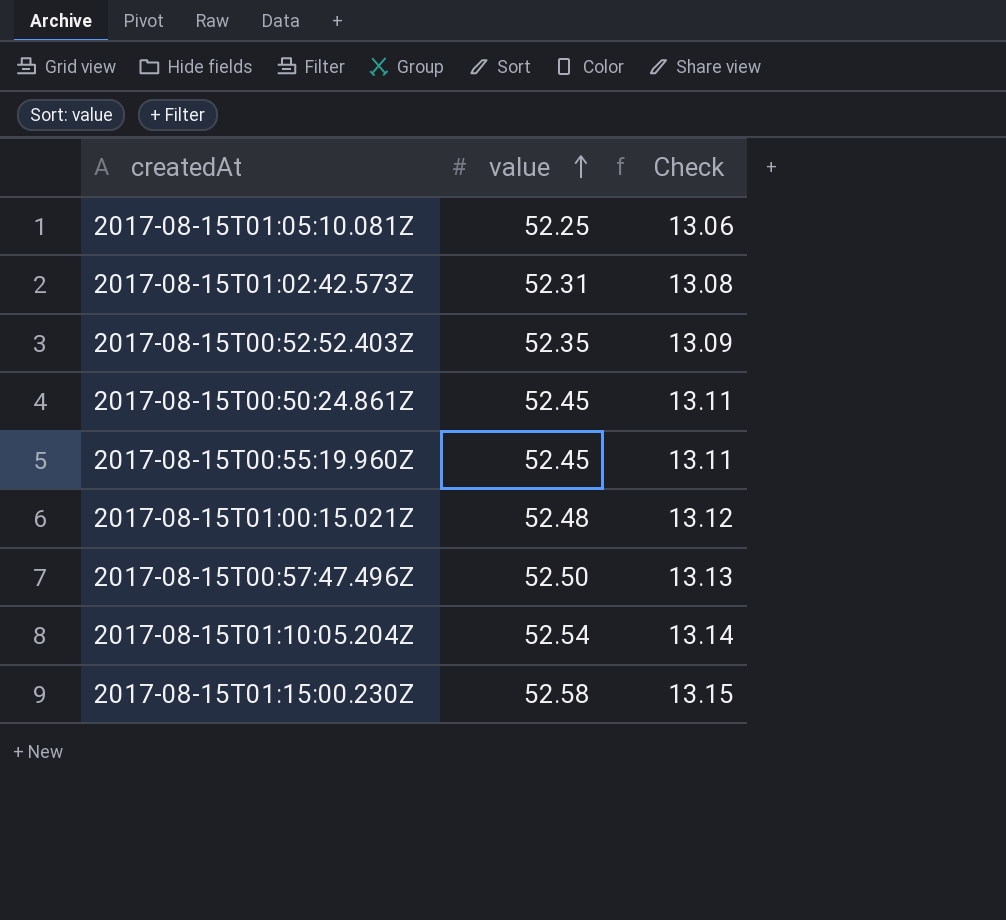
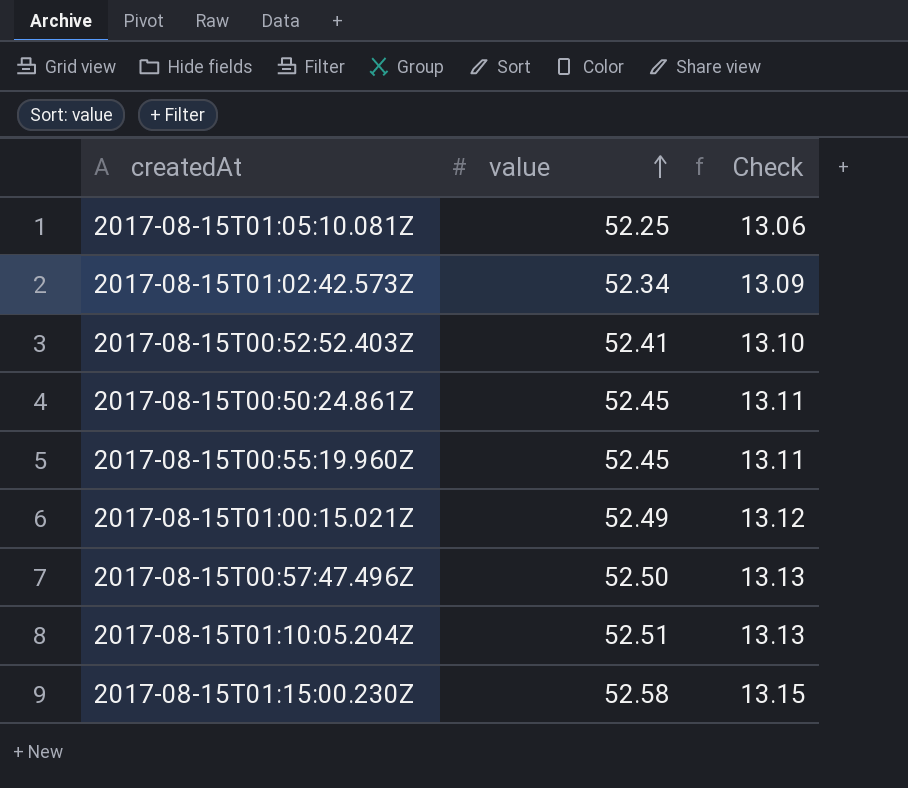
2017-08-15T01:02:42.573Z | value: 52.31 -> 52.34
2017-08-15T01:02:42.573Z | Check: 13.08 -> 13.09
2017-08-15T00:52:52.403Z | value: 52.35 -> 52.41
2017-08-15T00:52:52.403Z | Check: 13.09 -> 13.10
2017-08-15T01:00:15.021Z | value: 52.48 -> 52.49
2017-08-15T01:10:05.204Z | value: 52.54 -> 52.51
2017-08-15T01:10:05.204Z | Check: 13.14 -> 13.13

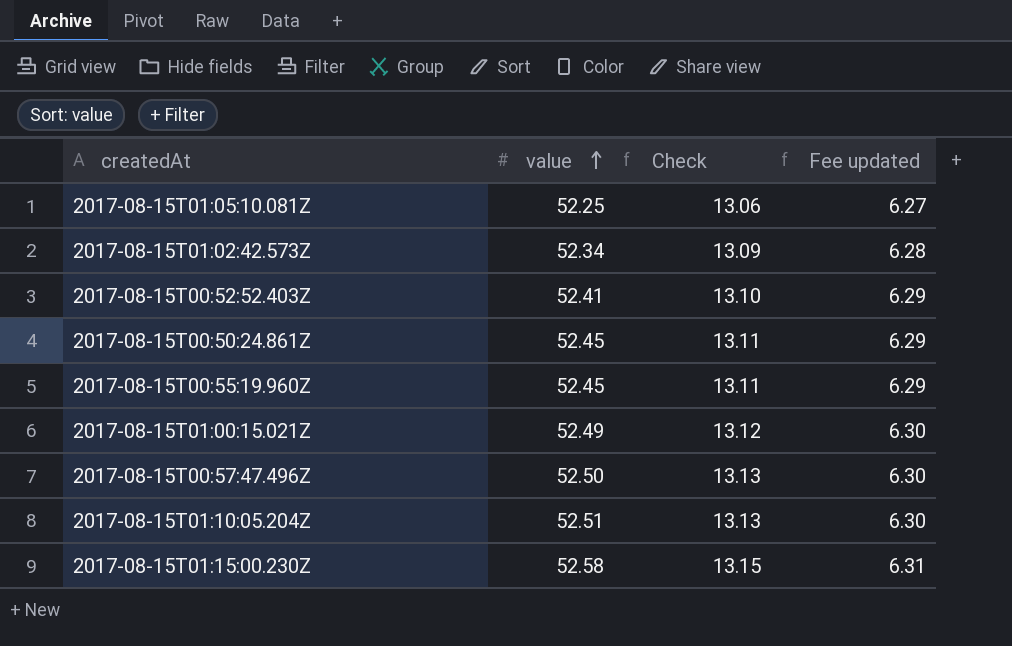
column Fee updated | formula: none -> [value] * 0.12

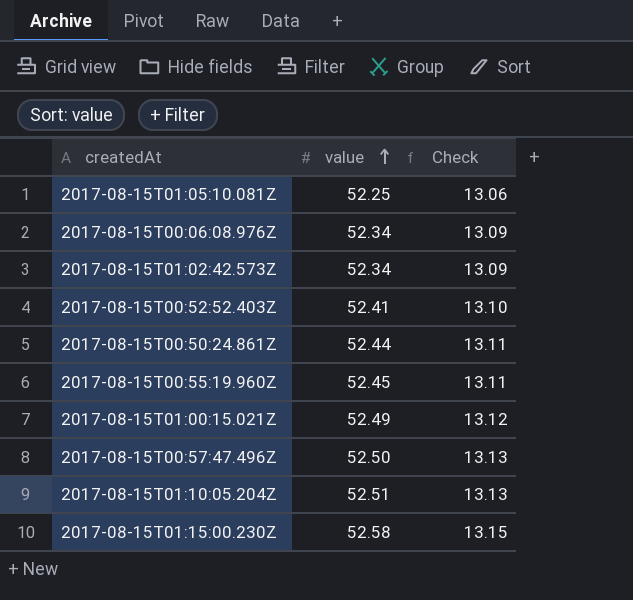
column Fee updated | formula: [value] * 0.12 -> none
row 2017-08-15T00:06:08.976Z: none -> 52.34 | 13.09
2017-08-15T00:50:24.861Z | value: 52.45 -> 52.44

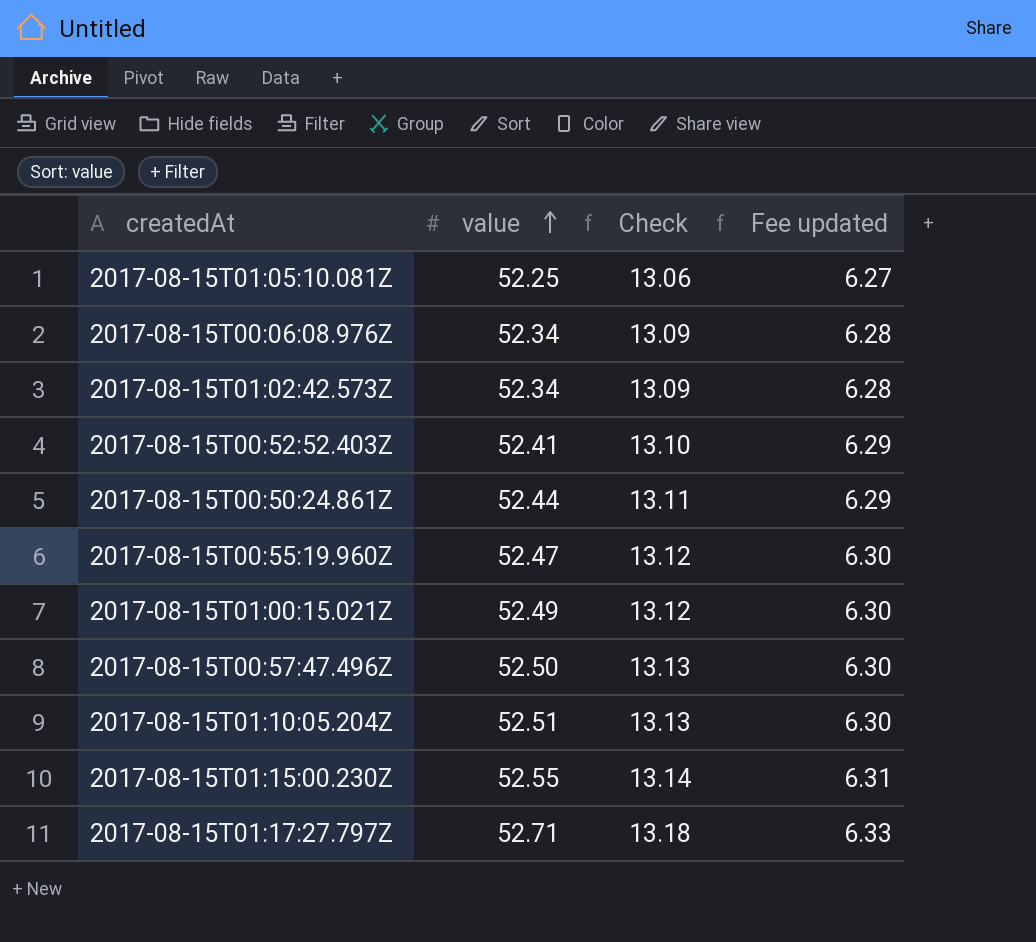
column Fee updated | formula: none -> [value] * 0.12
2017-08-15T00:55:19.960Z | value: 52.45 -> 52.47
2017-08-15T00:55:19.960Z | Check: 13.11 -> 13.12
2017-08-15T01:15:00.230Z | value: 52.58 -> 52.55
2017-08-15T01:15:00.230Z | Check: 13.15 -> 13.14
row 2017-08-15T01:17:27.797Z: none -> 52.71 | 13.18 | 6.33

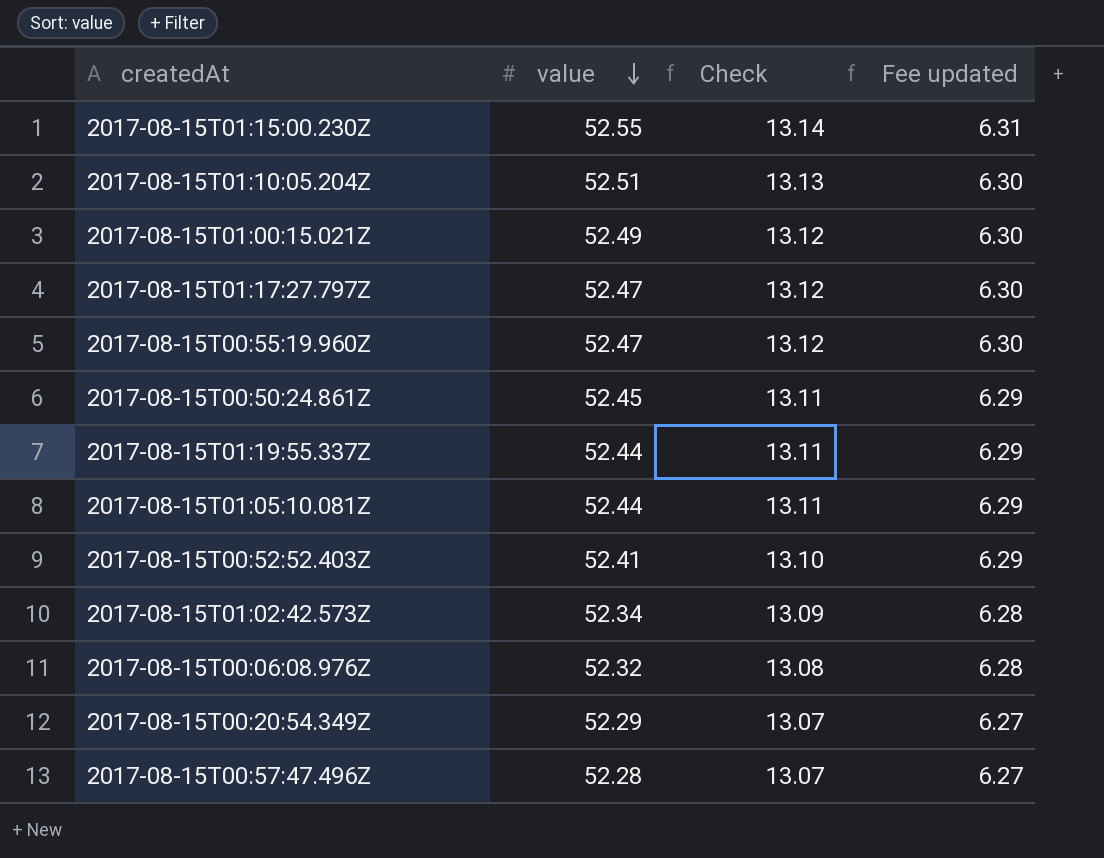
row order: value ascending -> value descending
2017-08-15T01:17:27.797Z | value: 52.71 -> 52.47
2017-08-15T01:17:27.797Z | Check: 13.18 -> 13.12
2017-08-15T01:17:27.797Z | Fee updated: 6.33 -> 6.30
2017-08-15T00:50:24.861Z | value: 52.44 -> 52.45
row 2017-08-15T01:19:55.337Z: none -> 52.44 | 13.11 | 6.29
2017-08-15T01:05:10.081Z | value: 52.25 -> 52.44
2017-08-15T01:05:10.081Z | Check: 13.06 -> 13.11
2017-08-15T01:05:10.081Z | Fee updated: 6.27 -> 6.29
2017-08-15T00:06:08.976Z | value: 52.34 -> 52.32
2017-08-15T00:06:08.976Z | Check: 13.09 -> 13.08
row 2017-08-15T00:20:54.349Z: none -> 52.29 | 13.07 | 6.27
2017-08-15T00:57:47.496Z | value: 52.50 -> 52.28
2017-08-15T00:57:47.496Z | Check: 13.13 -> 13.07
2017-08-15T00:57:47.496Z | Fee updated: 6.30 -> 6.27

